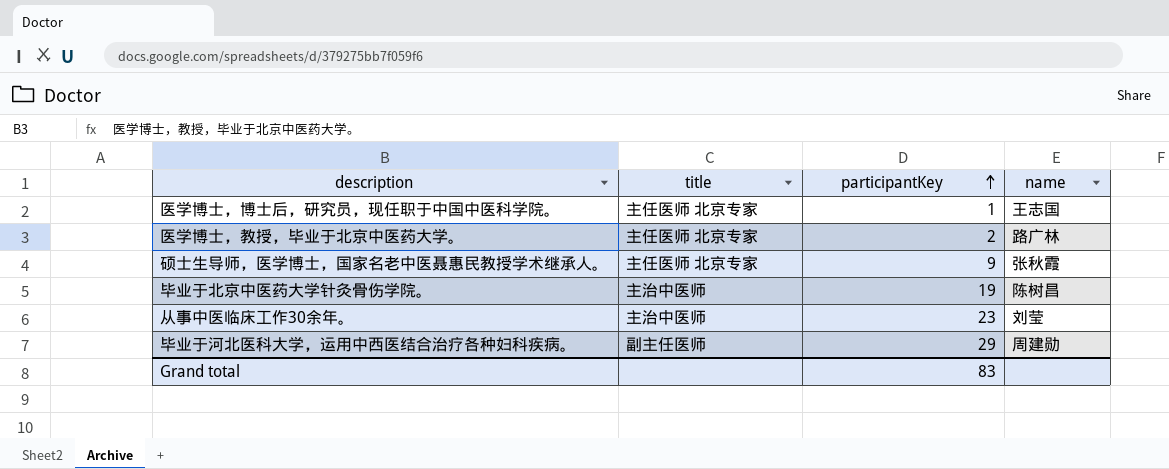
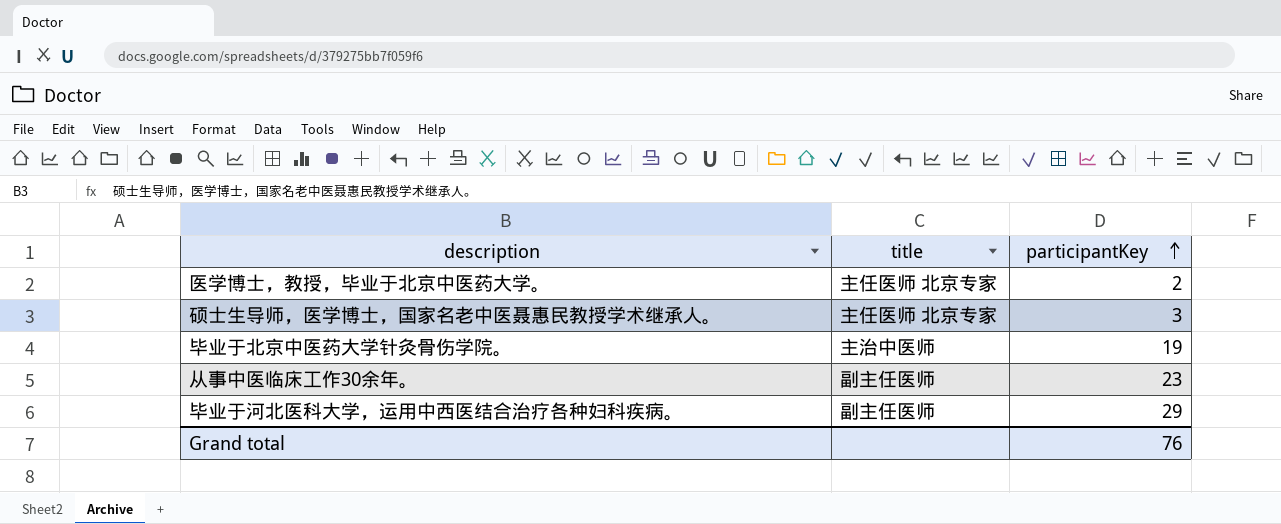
column name | position: 4 -> none
row 医学博士，博士后，研究员，现任职于中国中医科学院。: 主任医师 北京专家 | 1 | 王志国 -> none
硕士生导师，医学博士，国家名老中医聂惠民教授学术继承人。 | participantKey: 9 -> 3
从事中医临床工作30余年。 | title: 主治中医师 -> 副主任医师
Grand total | participantKey: 83 -> 76

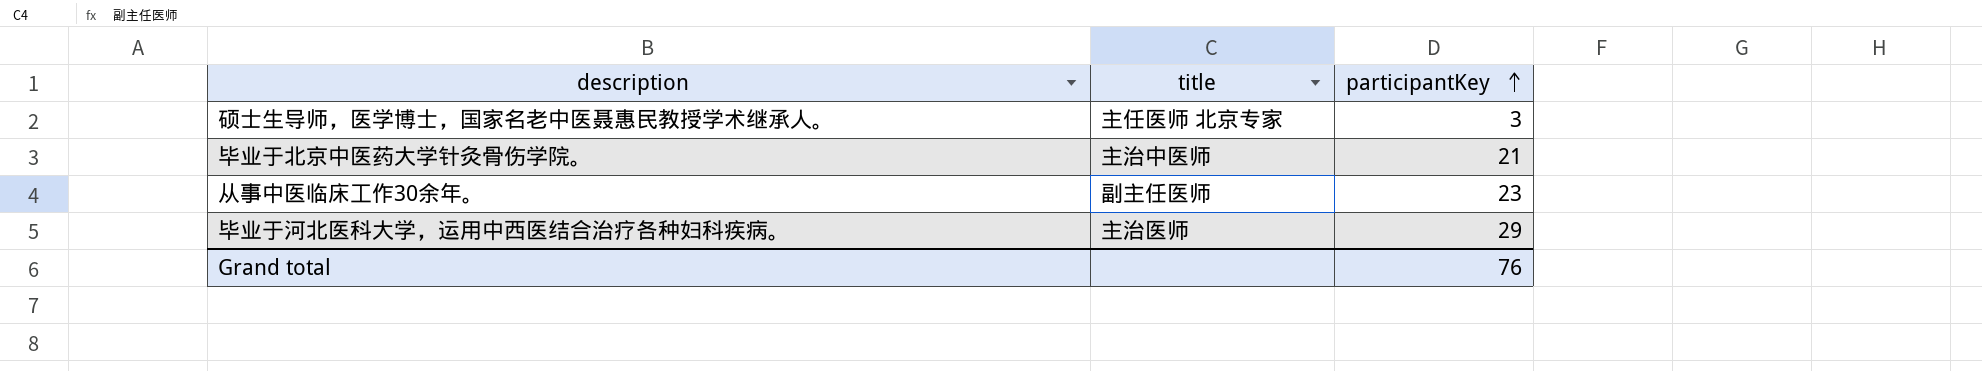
row 医学博士，教授，毕业于北京中医药大学。: 主任医师 北京专家 | 2 -> none
毕业于北京中医药大学针灸骨伤学院。 | participantKey: 19 -> 21
毕业于河北医科大学，运用中西医结合治疗各种妇科疾病。 | title: 副主任医师 -> 主治医师

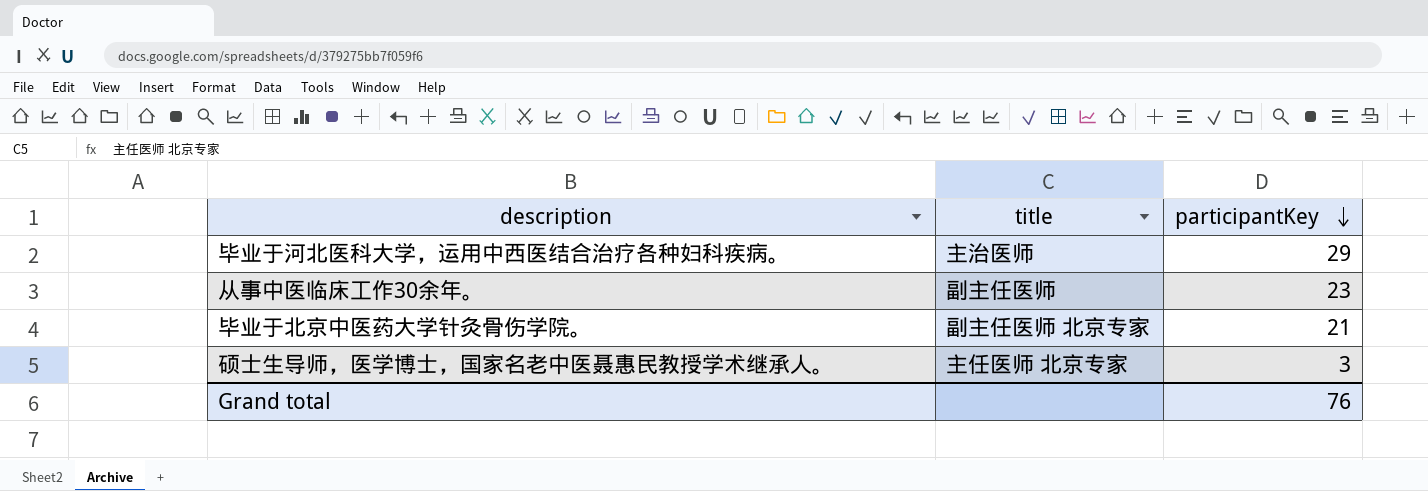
row order: participantKey ascending -> participantKey descending
毕业于北京中医药大学针灸骨伤学院。 | title: 主治中医师 -> 副主任医师 北京专家

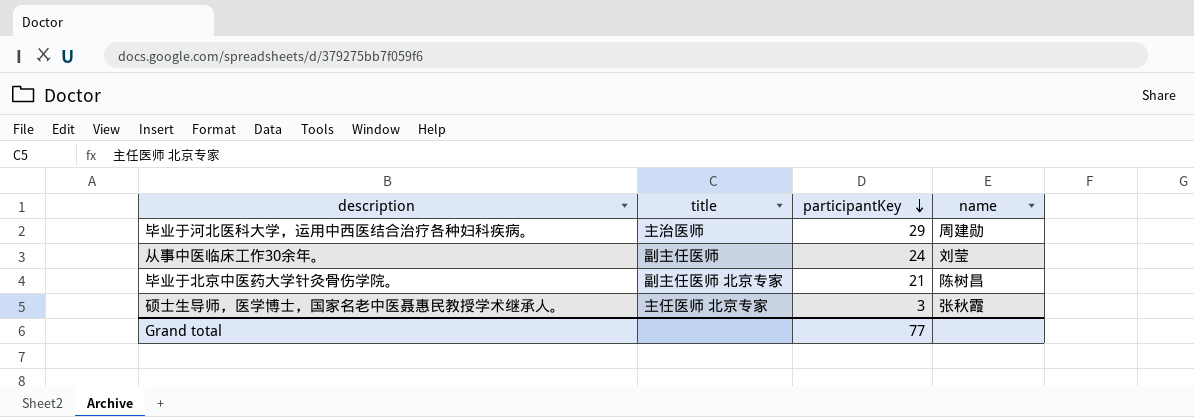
column name | position: none -> 4
从事中医临床工作30余年。 | participantKey: 23 -> 24
Grand total | participantKey: 76 -> 77

